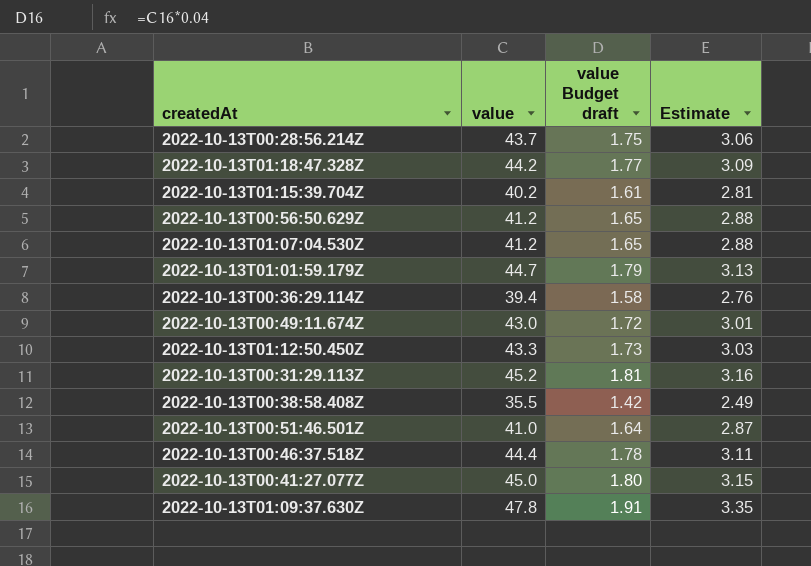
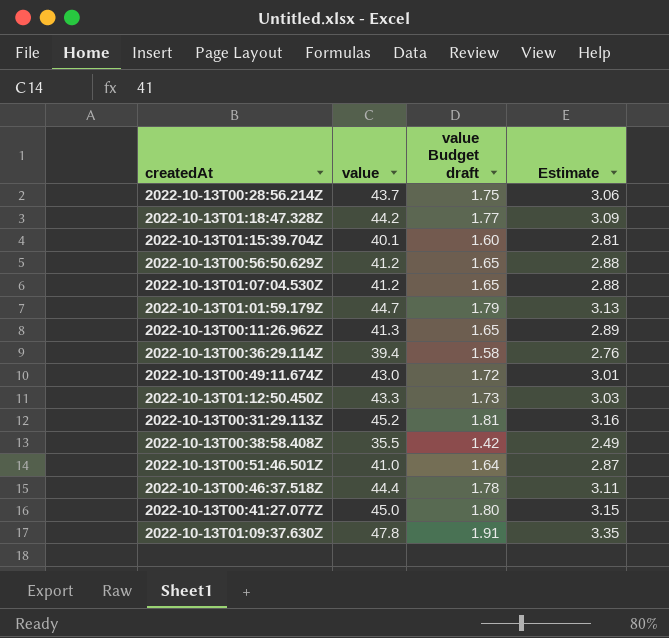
2022-10-13T01:15:39.704Z | value: 40.2 -> 40.1
2022-10-13T01:15:39.704Z | value Budget draft: 1.61 -> 1.60
row 2022-10-13T00:11:26.962Z: none -> 41.3 | 1.65 | 2.89

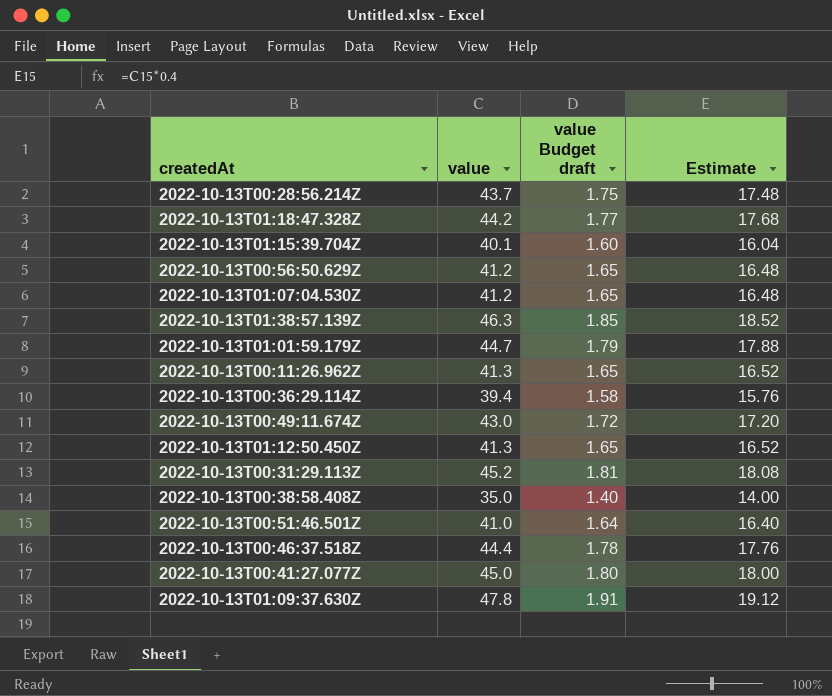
column Estimate | formula: [value] * 0.07 -> [value] * 0.4
row 2022-10-13T01:38:57.139Z: none -> 46.3 | 1.85 | 18.52
2022-10-13T01:12:50.450Z | value: 43.3 -> 41.3
2022-10-13T01:12:50.450Z | value Budget draft: 1.73 -> 1.65
2022-10-13T00:38:58.408Z | value: 35.5 -> 35.0
2022-10-13T00:38:58.408Z | value Budget draft: 1.42 -> 1.40

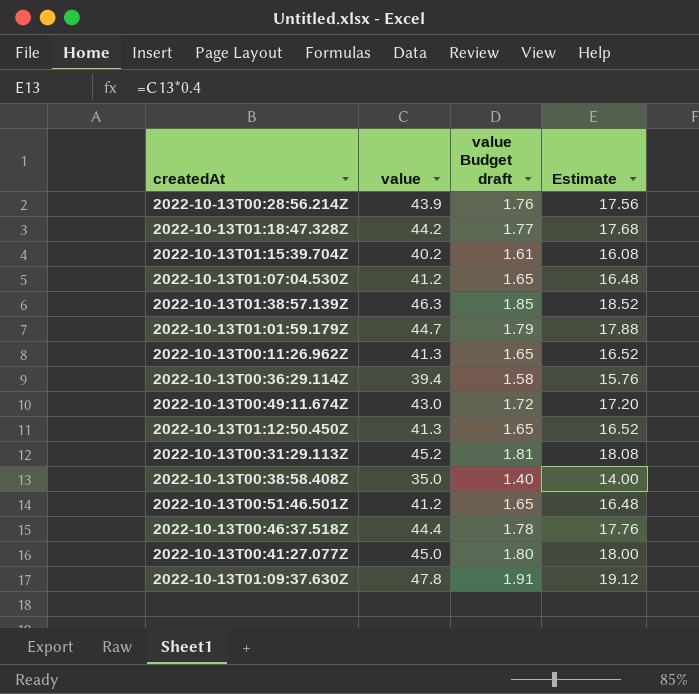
row 2022-10-13T00:56:50.629Z: 41.2 | 1.65 | 16.48 -> none
2022-10-13T00:28:56.214Z | value: 43.7 -> 43.9
2022-10-13T00:28:56.214Z | value Budget draft: 1.75 -> 1.76
2022-10-13T00:28:56.214Z | Estimate: 17.48 -> 17.56
2022-10-13T01:15:39.704Z | value: 40.1 -> 40.2
2022-10-13T01:15:39.704Z | value Budget draft: 1.60 -> 1.61
2022-10-13T01:15:39.704Z | Estimate: 16.04 -> 16.08
2022-10-13T00:51:46.501Z | value: 41.0 -> 41.2
2022-10-13T00:51:46.501Z | value Budget draft: 1.64 -> 1.65
2022-10-13T00:51:46.501Z | Estimate: 16.40 -> 16.48

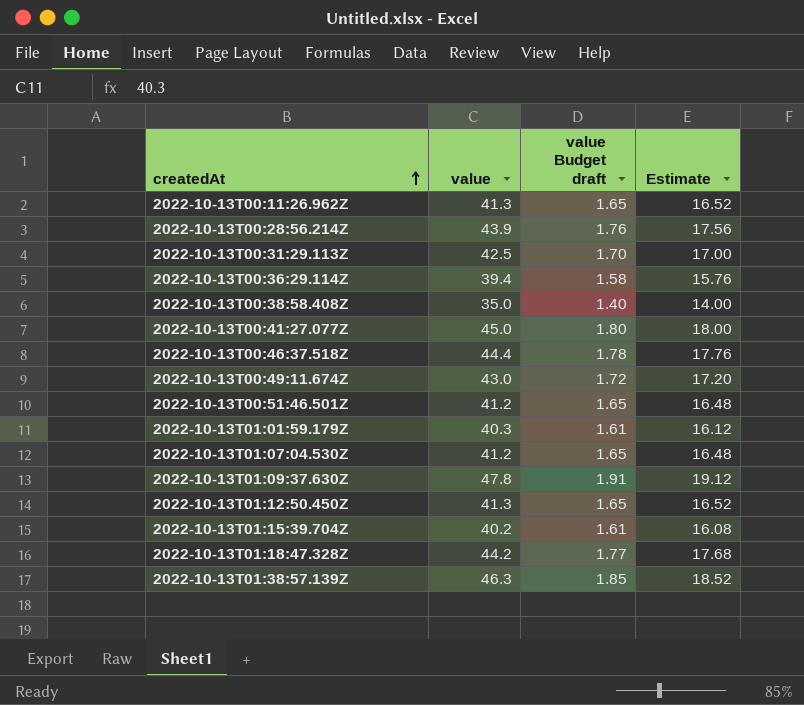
row order: none -> createdAt ascending
2022-10-13T00:31:29.113Z | value: 45.2 -> 42.5
2022-10-13T00:31:29.113Z | value Budget draft: 1.81 -> 1.70
2022-10-13T00:31:29.113Z | Estimate: 18.08 -> 17.00
2022-10-13T01:01:59.179Z | value: 44.7 -> 40.3
2022-10-13T01:01:59.179Z | value Budget draft: 1.79 -> 1.61
2022-10-13T01:01:59.179Z | Estimate: 17.88 -> 16.12

